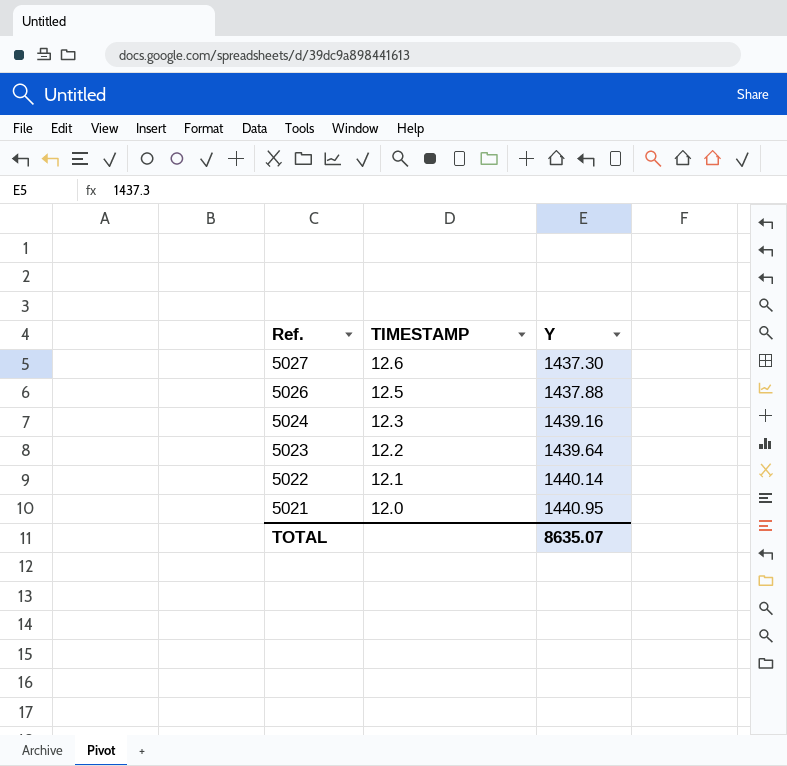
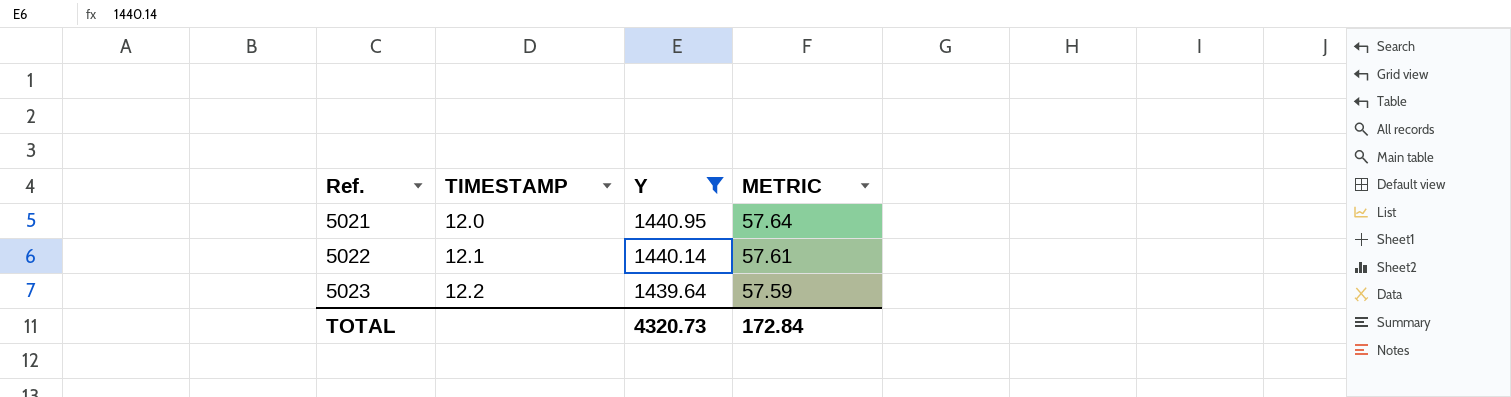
filter: none -> Y >= 1439.64
row order: Ref. descending -> Ref. ascending
column METRIC | formula: none -> [Y] * 0.04
TOTAL | Y: 8635.07 -> 4320.73

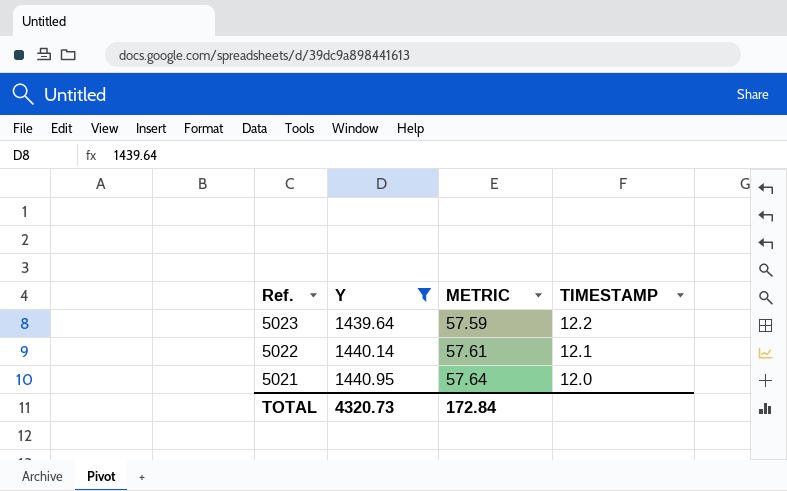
row order: Ref. ascending -> Ref. descending
column TIMESTAMP | position: 2 -> 4

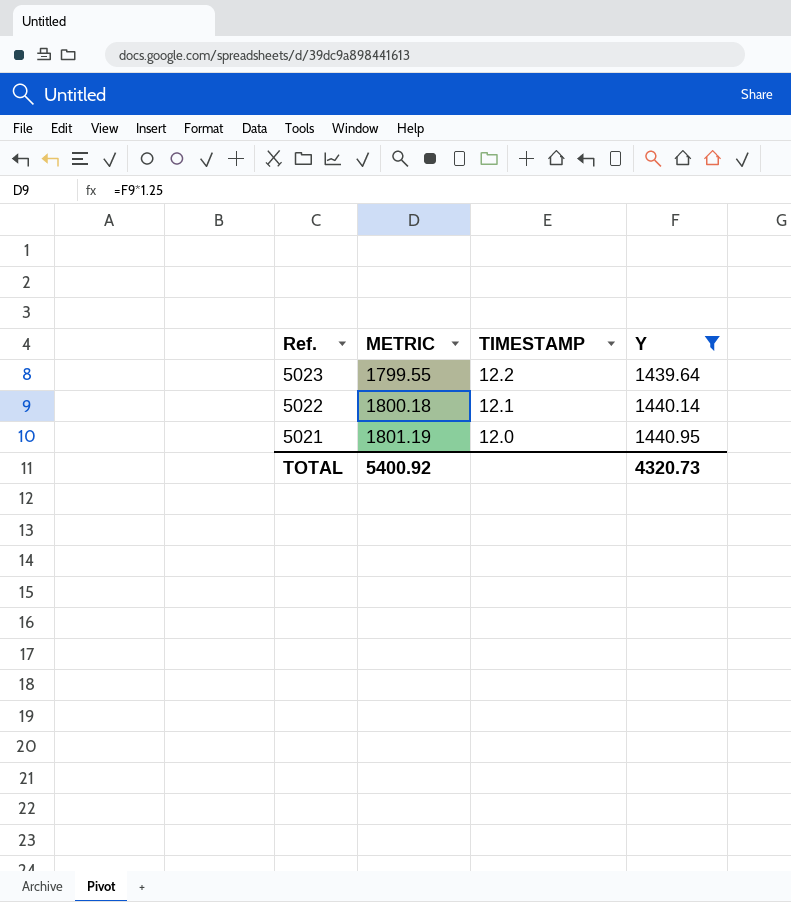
column METRIC | formula: [Y] * 0.04 -> [Y] * 1.25
column Y | position: 2 -> 4
TOTAL | METRIC: 172.84 -> 5400.92

